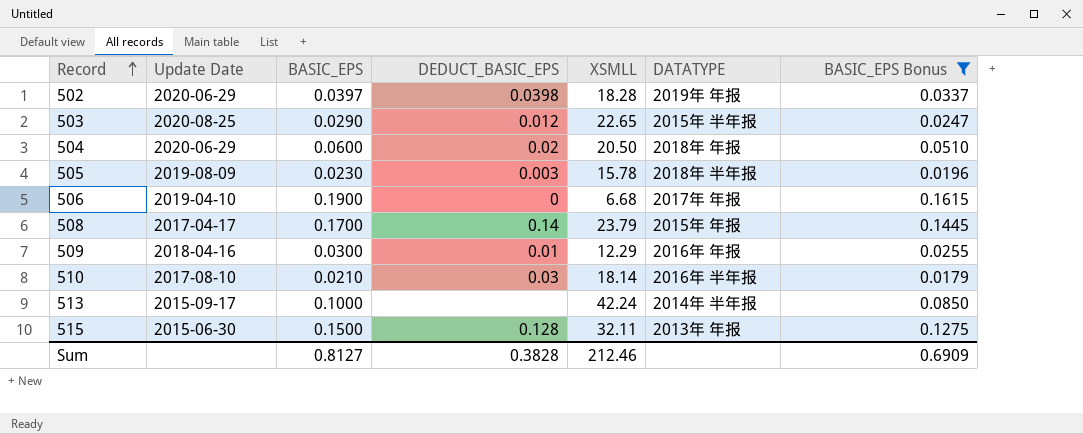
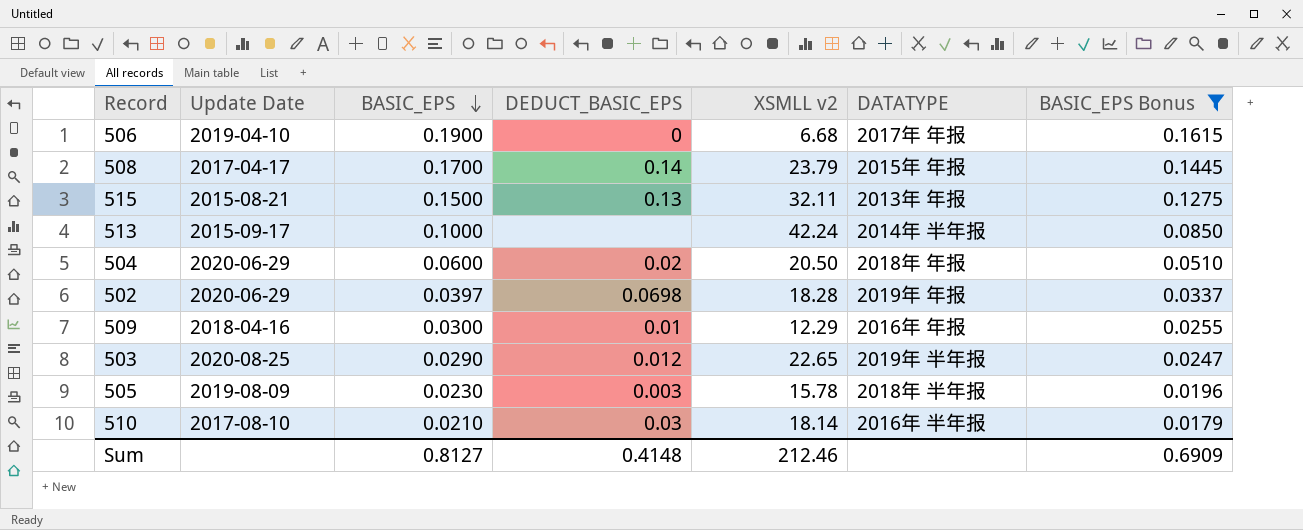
row order: Record ascending -> BASIC_EPS descending
column name: XSMLL -> XSMLL v2
515 | Update Date: 2015-06-30 -> 2015-08-21
515 | DEDUCT_BASIC_EPS: 0.128 -> 0.13
502 | DEDUCT_BASIC_EPS: 0.0398 -> 0.0698
503 | DATATYPE: 2015年 半年报 -> 2019年 半年报
Sum | DEDUCT_BASIC_EPS: 0.3828 -> 0.4148

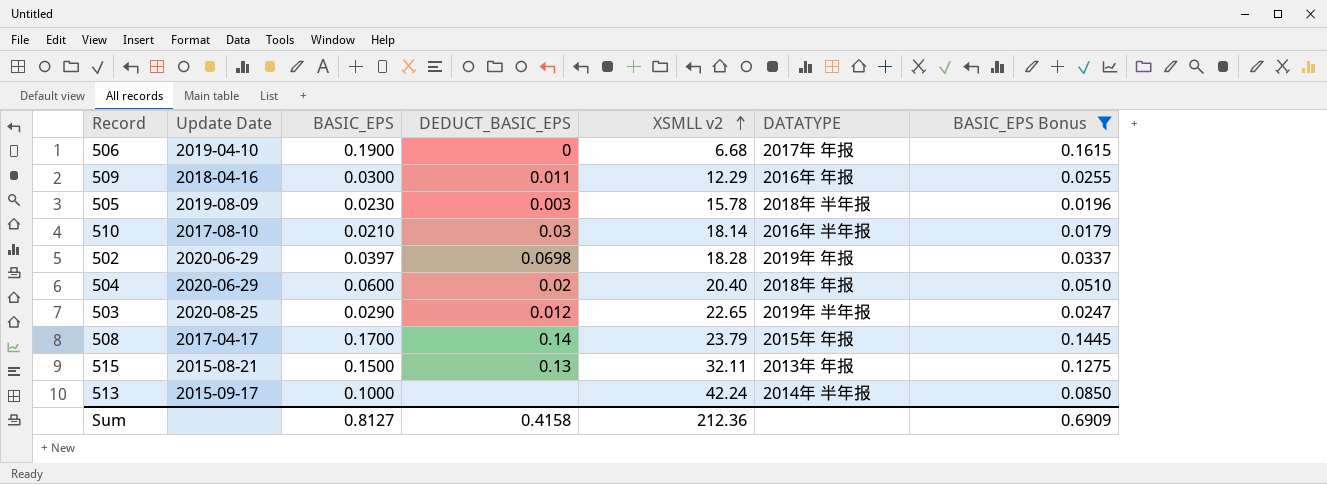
row order: BASIC_EPS descending -> XSMLL v2 ascending
509 | DEDUCT_BASIC_EPS: 0.01 -> 0.011
504 | XSMLL v2: 20.50 -> 20.40
Sum | DEDUCT_BASIC_EPS: 0.4148 -> 0.4158
Sum | XSMLL v2: 212.46 -> 212.36

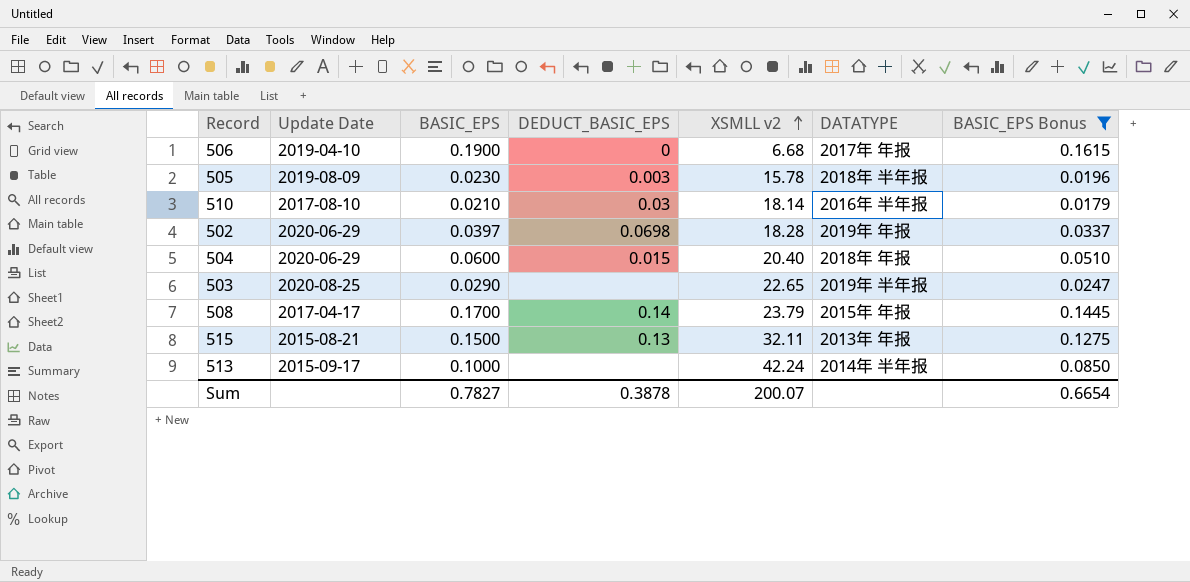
row 509: 2018-04-16 | 0.0300 | 0.011 | 12.29 | 2016年 年报 | 0.0255 -> none
504 | DEDUCT_BASIC_EPS: 0.02 -> 0.015
503 | DEDUCT_BASIC_EPS: 0.012 -> none
Sum | BASIC_EPS: 0.8127 -> 0.7827
Sum | DEDUCT_BASIC_EPS: 0.4158 -> 0.3878
Sum | XSMLL v2: 212.36 -> 200.07
Sum | BASIC_EPS Bonus: 0.6909 -> 0.6654

